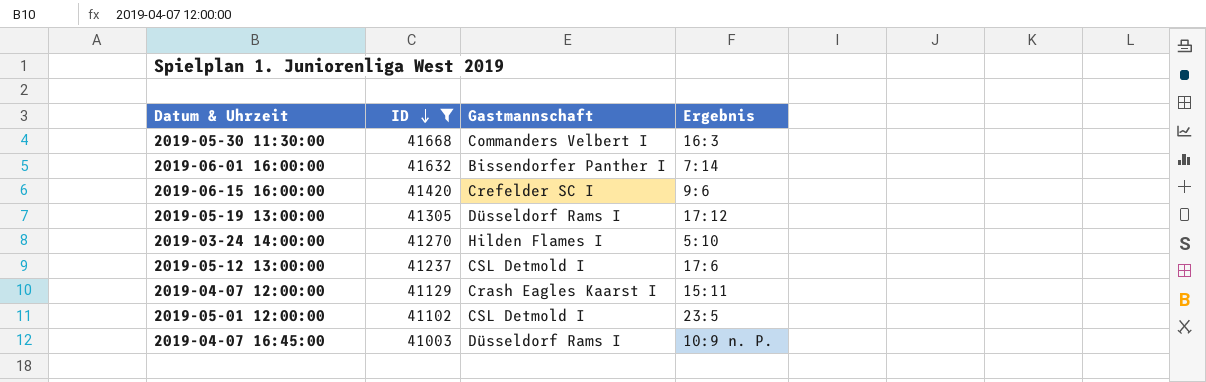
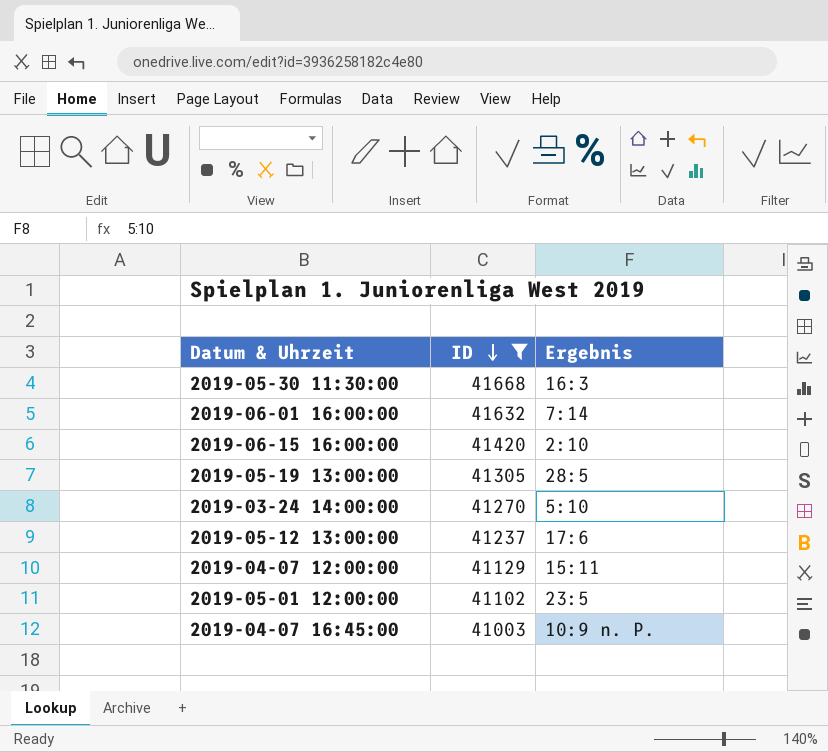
column Gastmannschaft | position: 3 -> none
2019-06-15 16:00:00 | Ergebnis: 9:6 -> 2:10
2019-05-19 13:00:00 | Ergebnis: 17:12 -> 28:5

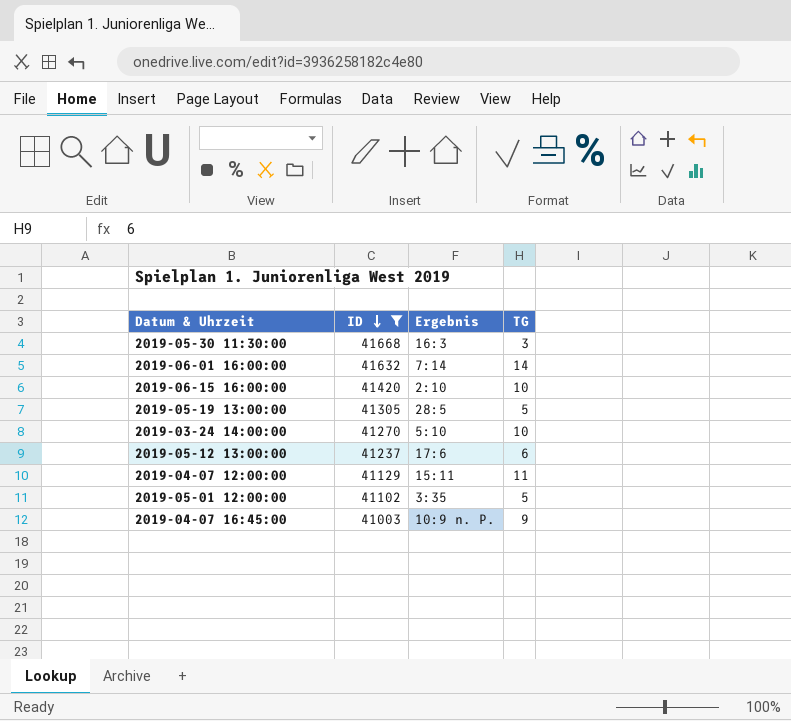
column TG | position: none -> 4
2019-05-01 12:00:00 | Ergebnis: 23:5 -> 3:35

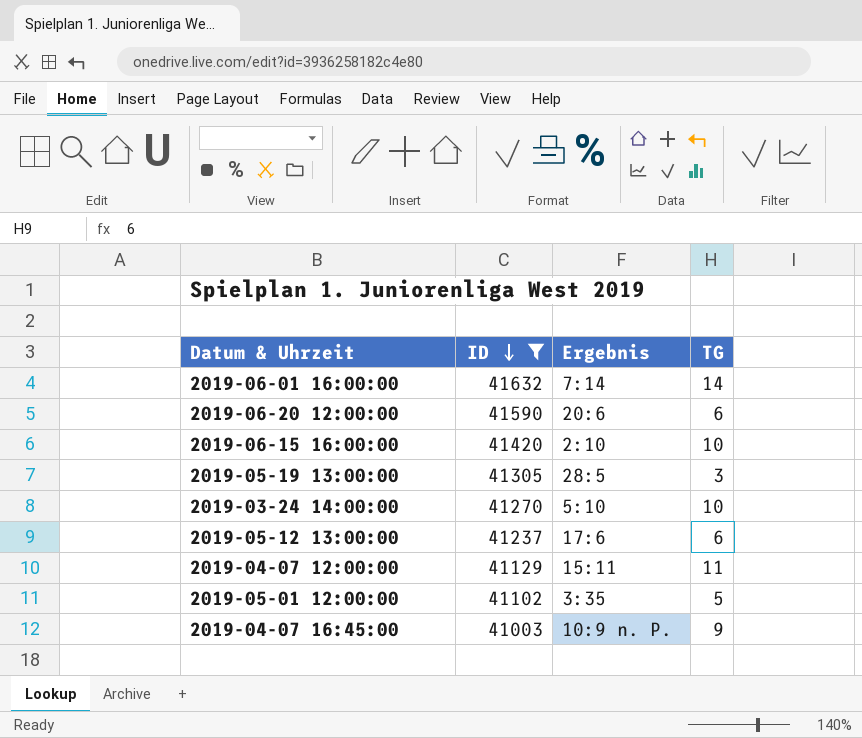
row 2019-05-30 11:30:00: 41668 | 16:3 | 3 -> none
row 2019-06-20 12:00:00: none -> 41590 | 20:6 | 6
2019-05-19 13:00:00 | TG: 5 -> 3

